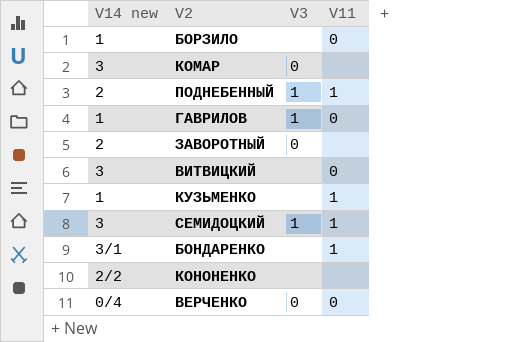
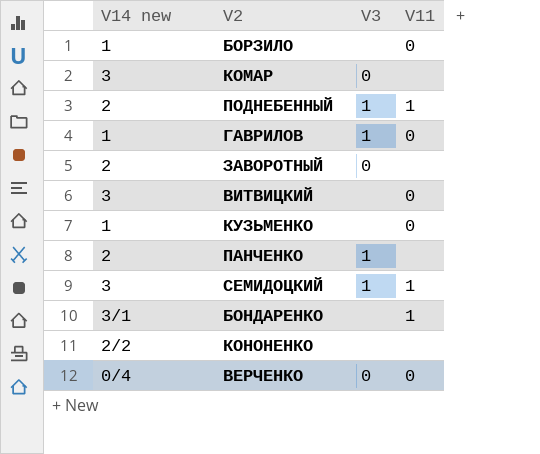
КУЗЬМЕНКО | V11: 1 -> 0
row ПАНЧЕНКО: none -> 2 | 1 | none

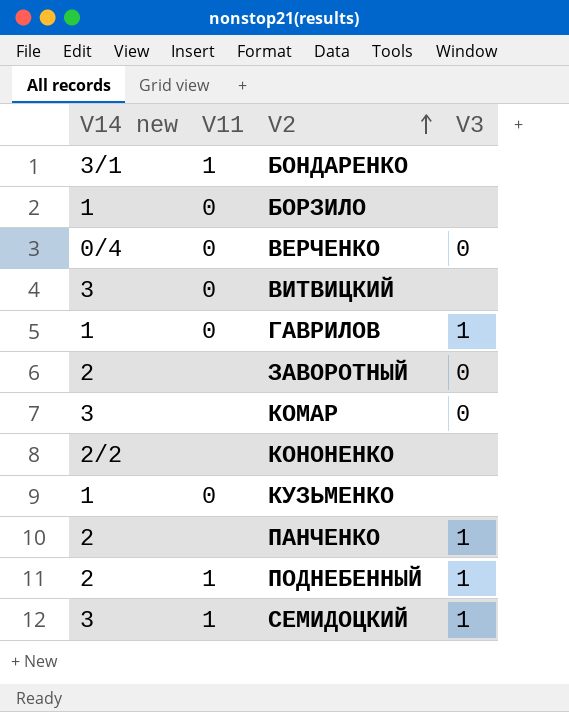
row order: none -> V2 ascending
column V11 | position: 4 -> 2

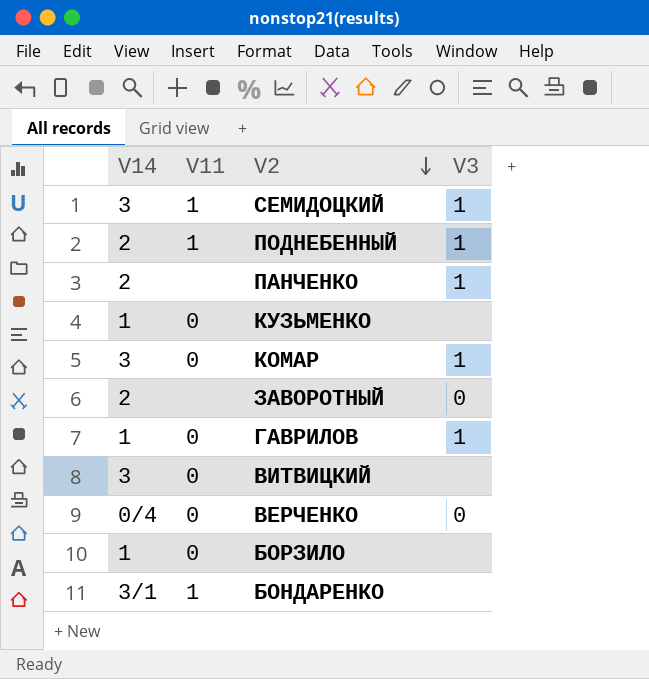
row order: V2 ascending -> V2 descending
column name: V14 new -> V14
row КОНОНЕНКО: 2/2 | none | none -> none
КОМАР | V11: none -> 0
КОМАР | V3: 0 -> 1

